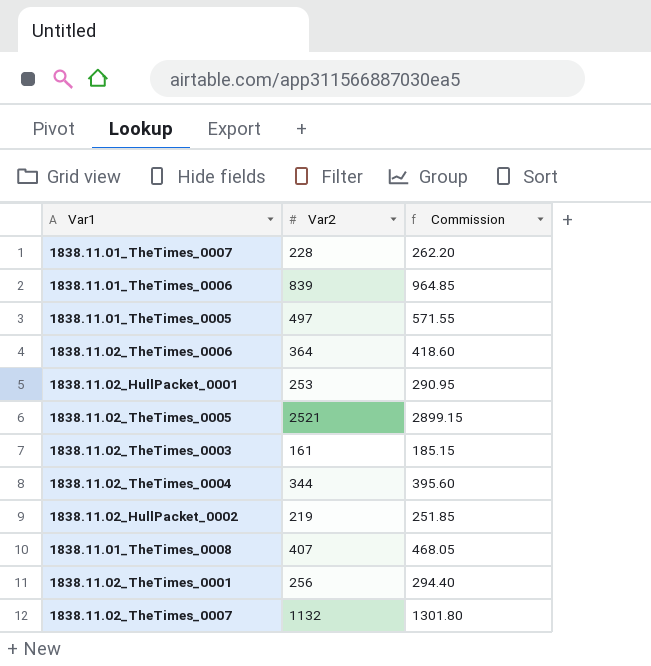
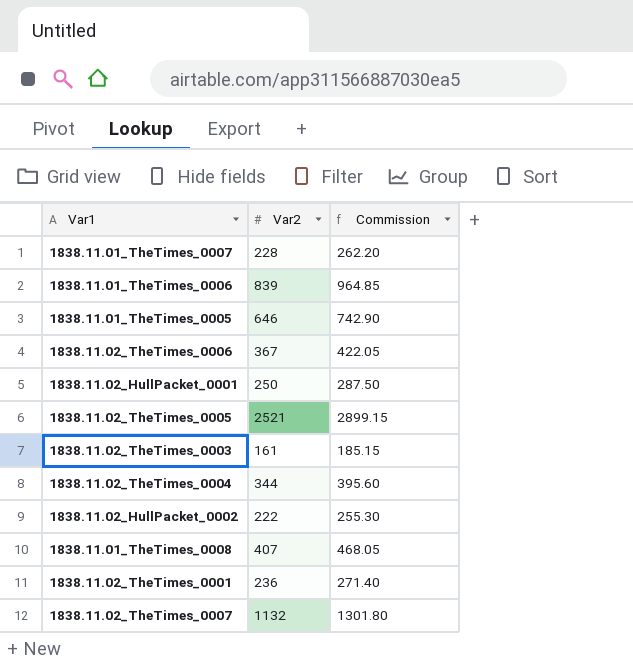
1838.11.01_TheTimes_0005 | Var2: 497 -> 646
1838.11.01_TheTimes_0005 | Commission: 571.55 -> 742.90
1838.11.02_TheTimes_0006 | Var2: 364 -> 367
1838.11.02_TheTimes_0006 | Commission: 418.60 -> 422.05
1838.11.02_HullPacket_0001 | Var2: 253 -> 250
1838.11.02_HullPacket_0001 | Commission: 290.95 -> 287.50
1838.11.02_HullPacket_0002 | Var2: 219 -> 222
1838.11.02_HullPacket_0002 | Commission: 251.85 -> 255.30
1838.11.02_TheTimes_0001 | Var2: 256 -> 236
1838.11.02_TheTimes_0001 | Commission: 294.40 -> 271.40

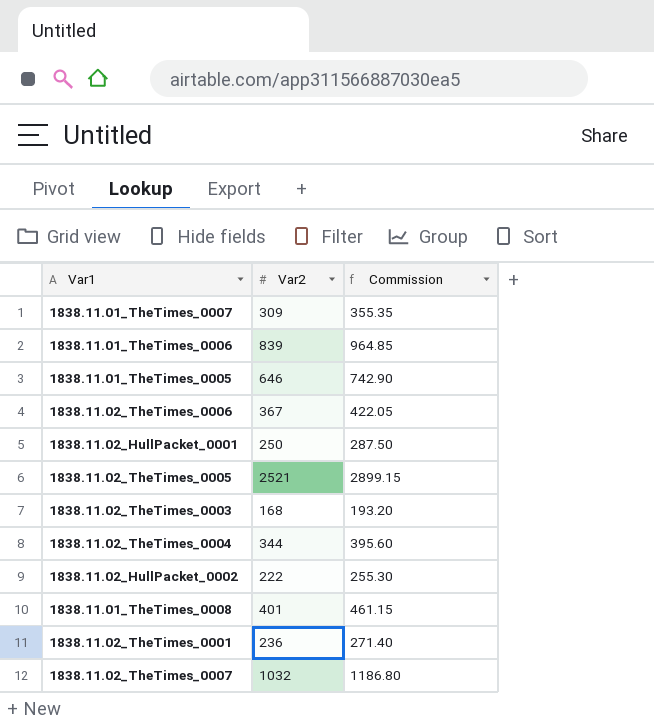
1838.11.01_TheTimes_0007 | Var2: 228 -> 309
1838.11.01_TheTimes_0007 | Commission: 262.20 -> 355.35
1838.11.02_TheTimes_0003 | Var2: 161 -> 168
1838.11.02_TheTimes_0003 | Commission: 185.15 -> 193.20
1838.11.01_TheTimes_0008 | Var2: 407 -> 401
1838.11.01_TheTimes_0008 | Commission: 468.05 -> 461.15
1838.11.02_TheTimes_0007 | Var2: 1132 -> 1032
1838.11.02_TheTimes_0007 | Commission: 1301.80 -> 1186.80

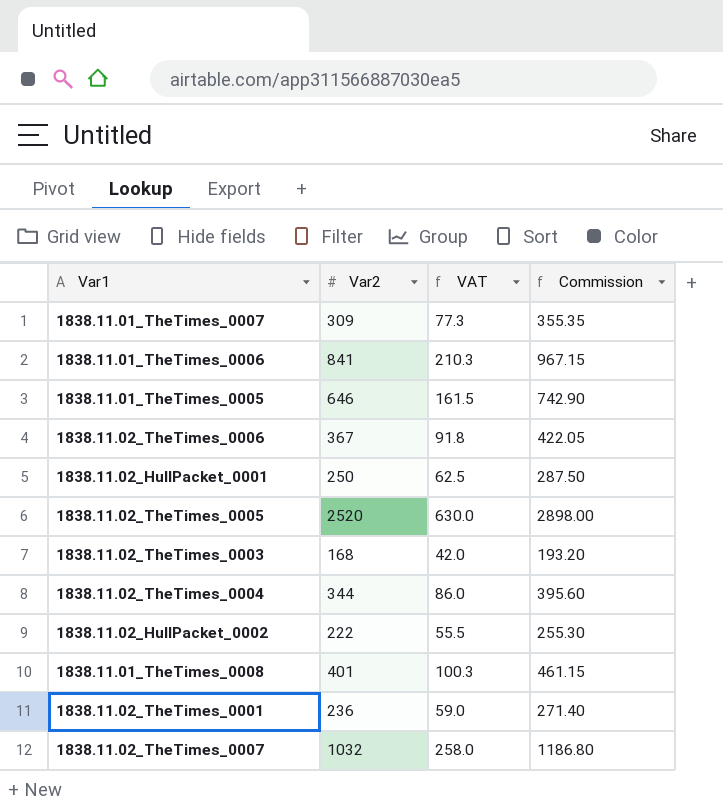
column VAT | formula: none -> [Var2] * 0.25
1838.11.01_TheTimes_0006 | Var2: 839 -> 841
1838.11.01_TheTimes_0006 | Commission: 964.85 -> 967.15
1838.11.02_TheTimes_0005 | Var2: 2521 -> 2520
1838.11.02_TheTimes_0005 | Commission: 2899.15 -> 2898.00

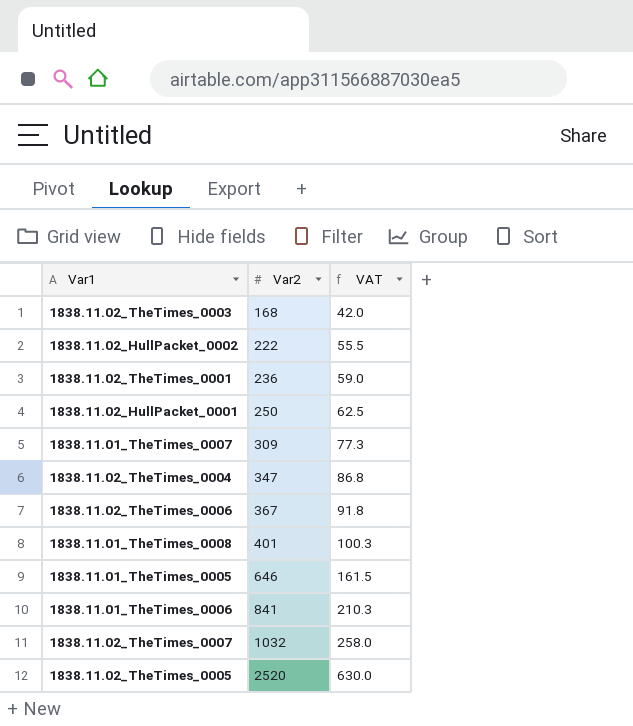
row order: none -> Var2 ascending
column Commission | formula: [Var2] * 1.15 -> none
1838.11.02_TheTimes_0004 | Var2: 344 -> 347
1838.11.02_TheTimes_0004 | VAT: 86.0 -> 86.8

